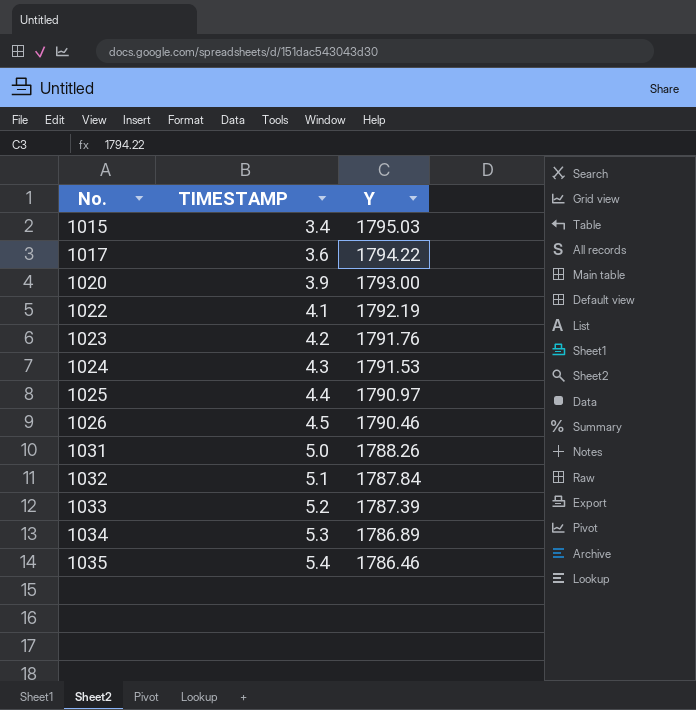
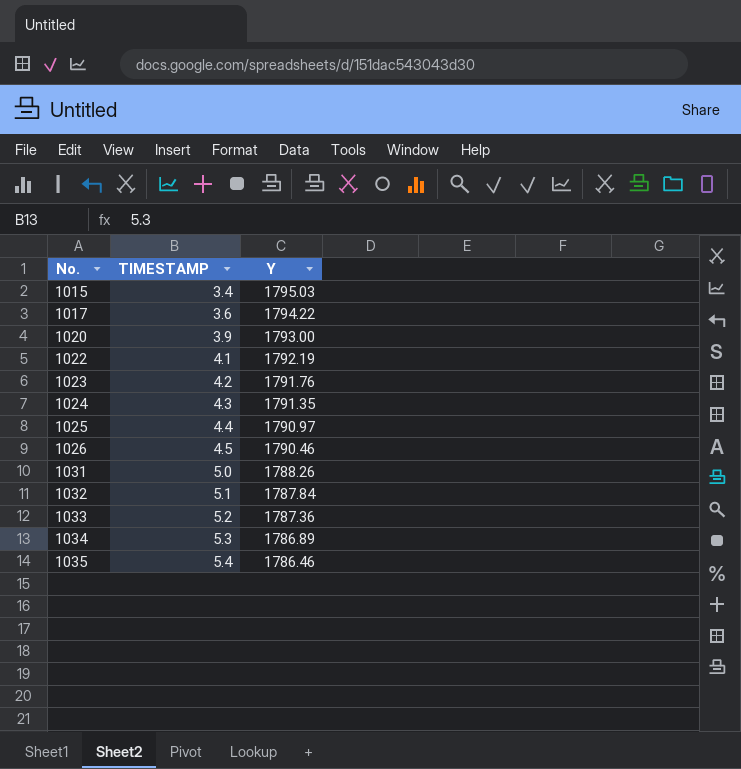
1024 | Y: 1791.53 -> 1791.35
1033 | Y: 1787.39 -> 1787.36

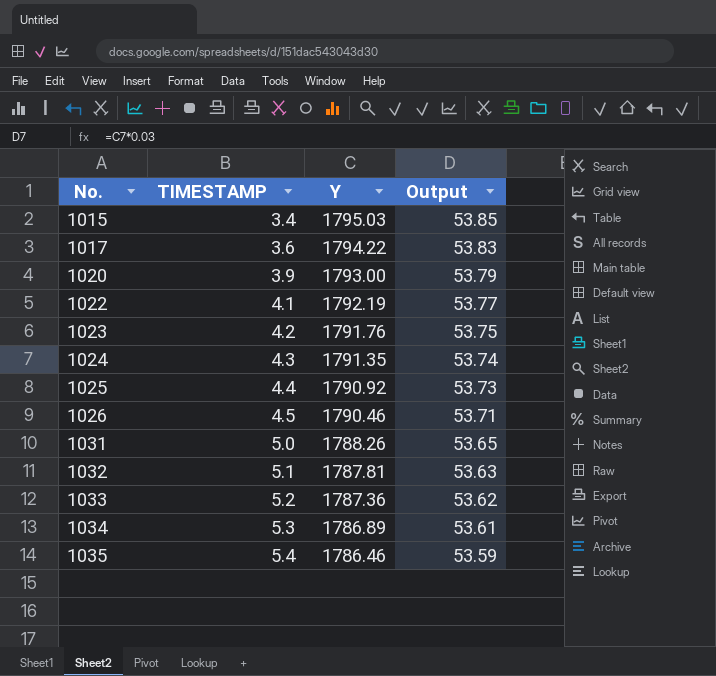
column Output | formula: none -> [Y] * 0.03
1025 | Y: 1790.97 -> 1790.92
1032 | Y: 1787.84 -> 1787.81

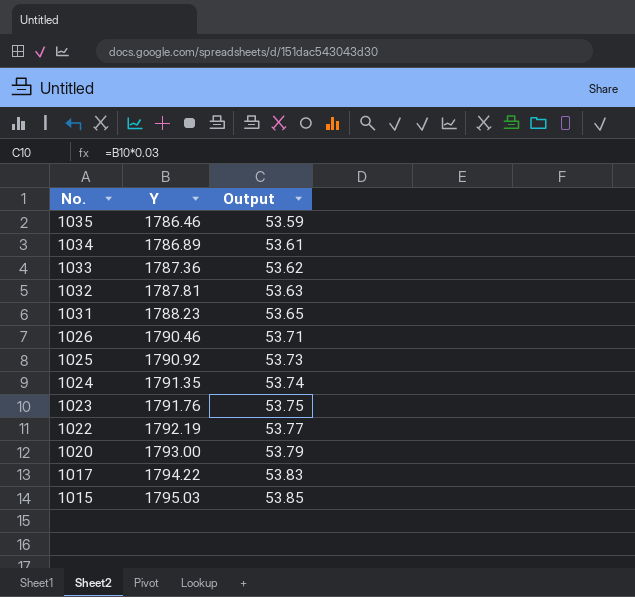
row order: No. ascending -> No. descending
column TIMESTAMP | position: 2 -> none
1031 | Y: 1788.26 -> 1788.23

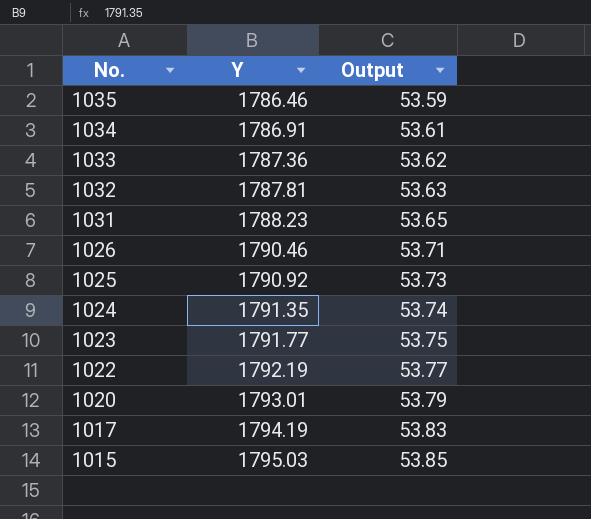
1034 | Y: 1786.89 -> 1786.91
1023 | Y: 1791.76 -> 1791.77
1020 | Y: 1793.00 -> 1793.01
1017 | Y: 1794.22 -> 1794.19

